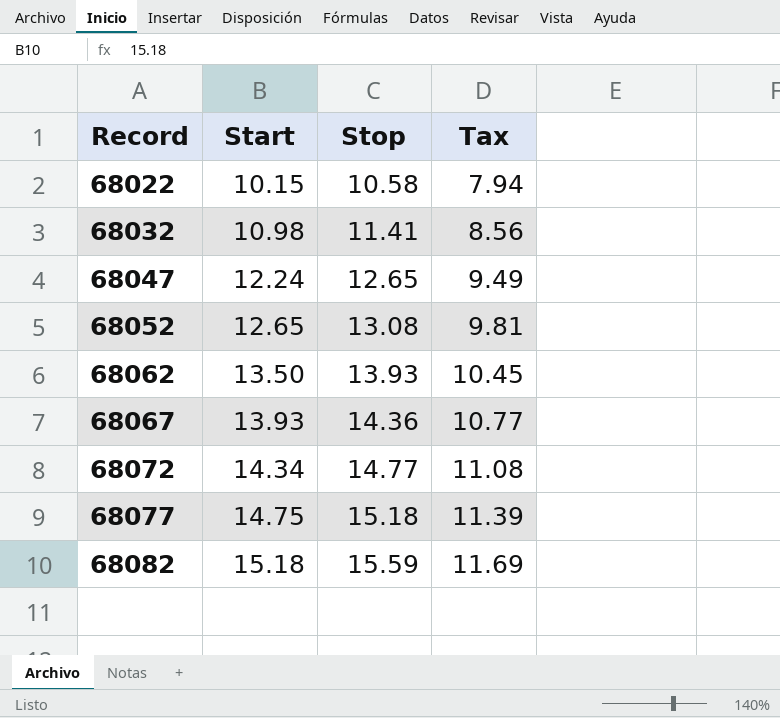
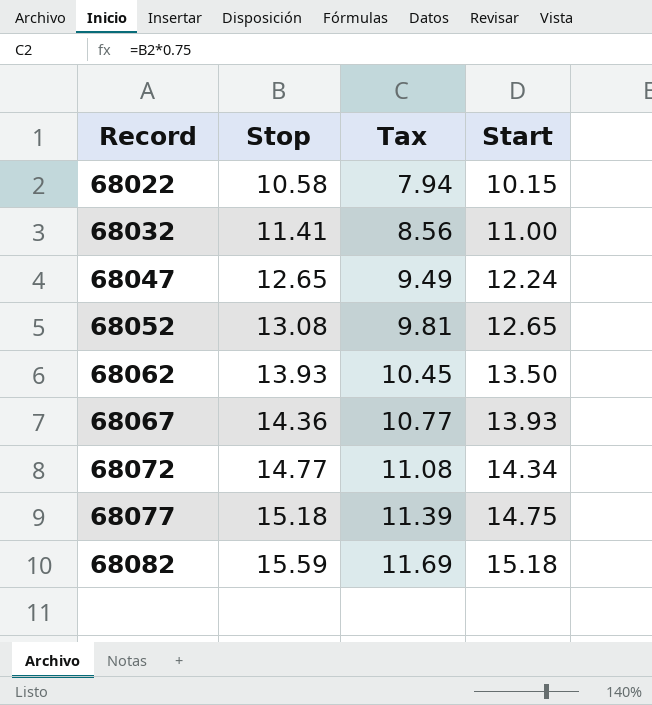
column Start | position: 2 -> 4
68032 | Start: 10.98 -> 11.00

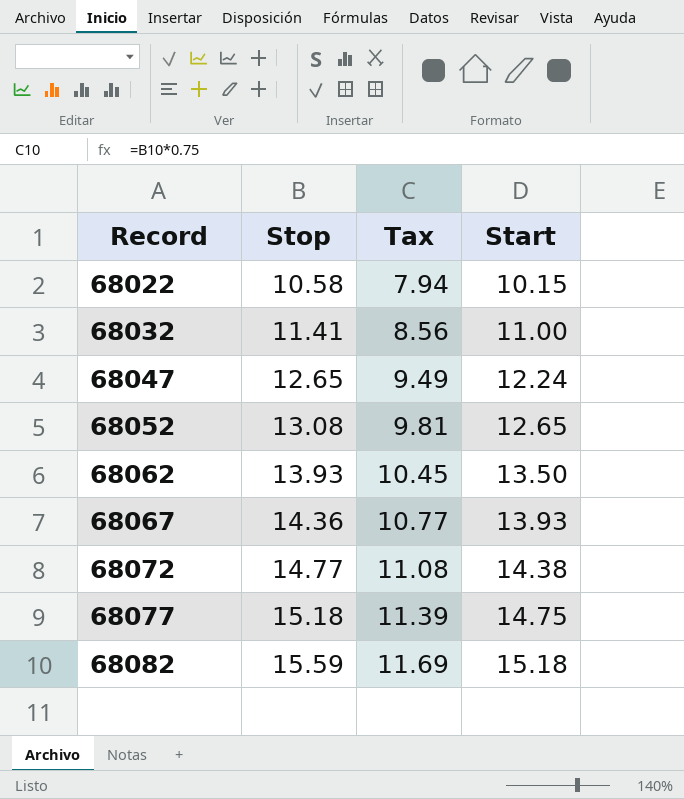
68072 | Start: 14.34 -> 14.38

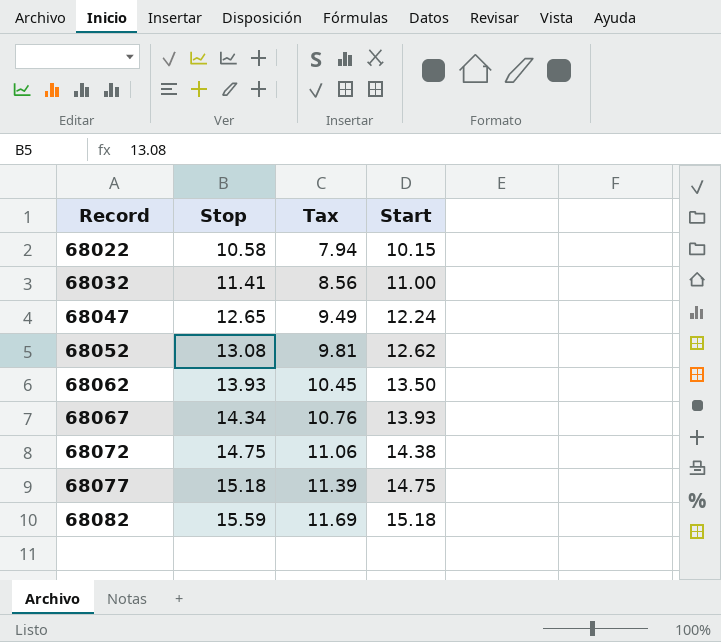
68052 | Start: 12.65 -> 12.62
68067 | Stop: 14.36 -> 14.34
68067 | Tax: 10.77 -> 10.76
68072 | Stop: 14.77 -> 14.75
68072 | Tax: 11.08 -> 11.06

